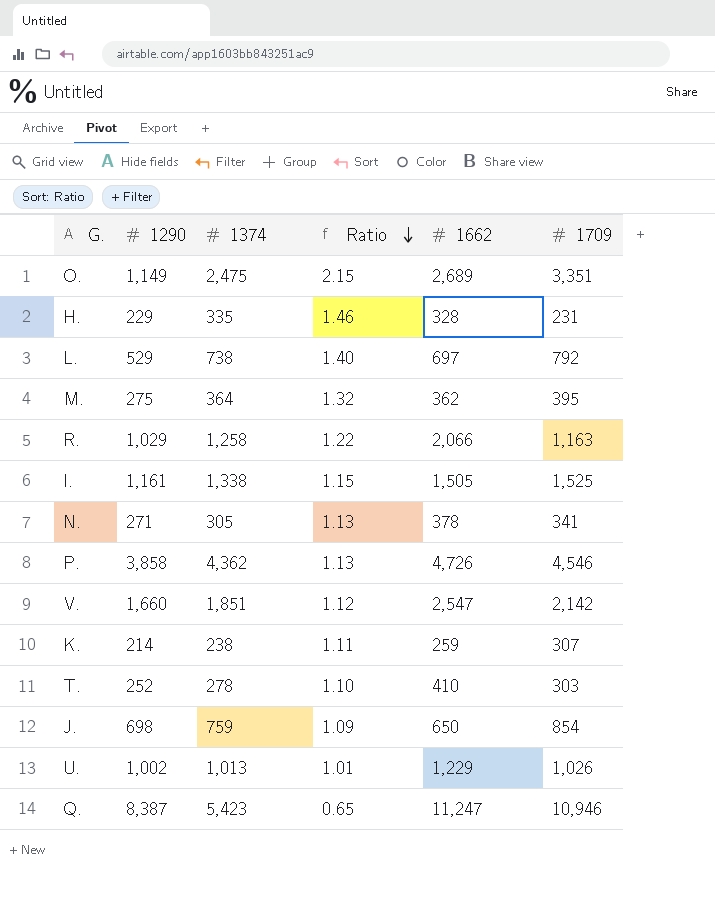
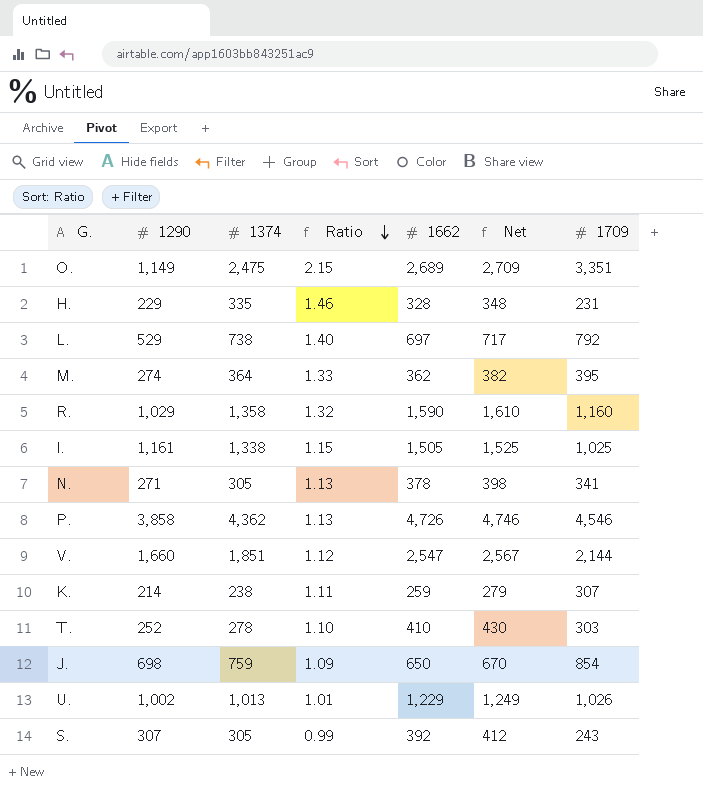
column Net | formula: none -> [1662] + 20
row Q.: 8,387 | 5,423 | 0.65 | 11,247 | 10,946 -> none
M. | 1290: 275 -> 274
M. | Ratio: 1.32 -> 1.33
R. | 1374: 1,258 -> 1,358
R. | Ratio: 1.22 -> 1.32
R. | 1662: 2,066 -> 1,590
R. | 1709: 1,163 -> 1,160
I. | 1709: 1,525 -> 1,025
V. | 1709: 2,142 -> 2,144
row S.: none -> 307 | 305 | 0.99 | 392 | 412 | 243

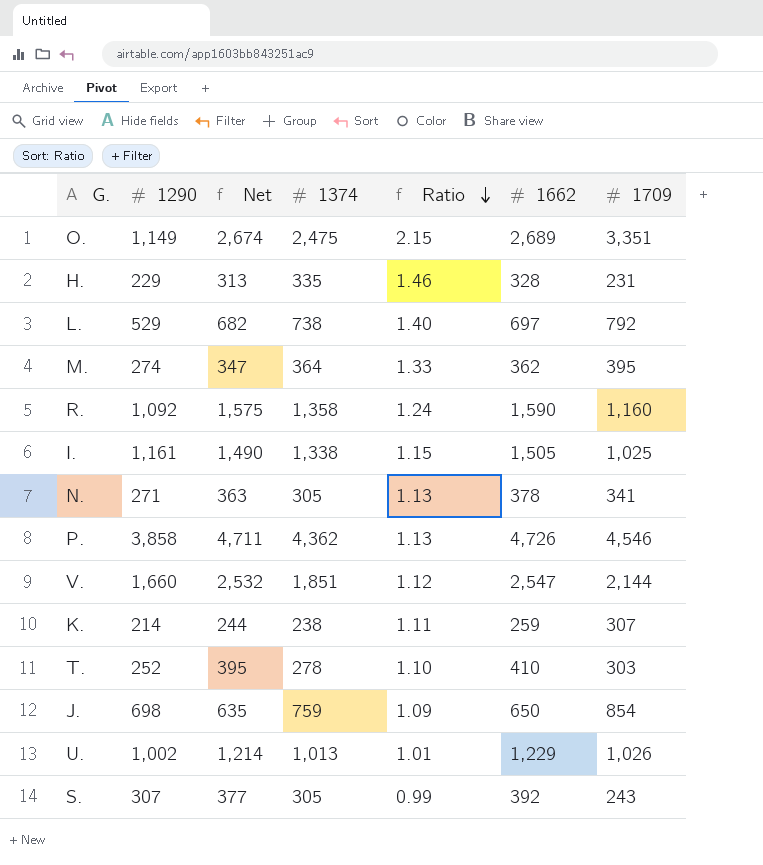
column Net | formula: [1662] + 20 -> [1662] - 15
column Net | position: 6 -> 3
R. | 1290: 1,029 -> 1,092
R. | Ratio: 1.32 -> 1.24

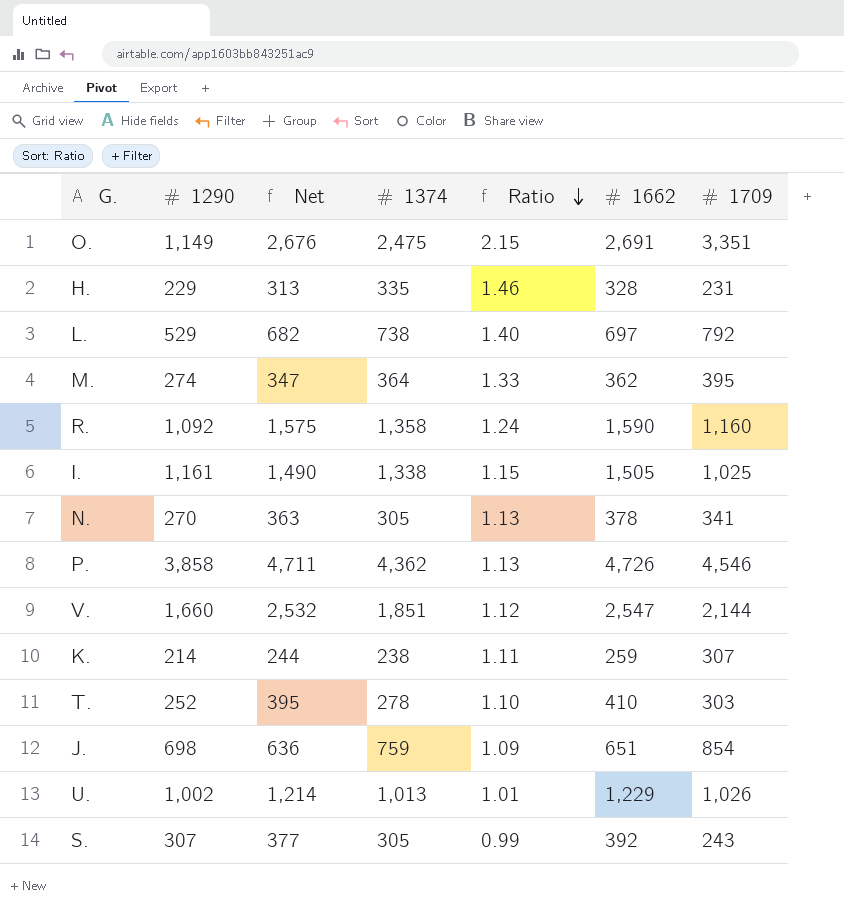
O. | Net: 2,674 -> 2,676
O. | 1662: 2,689 -> 2,691
N. | 1290: 271 -> 270
J. | Net: 635 -> 636
J. | 1662: 650 -> 651

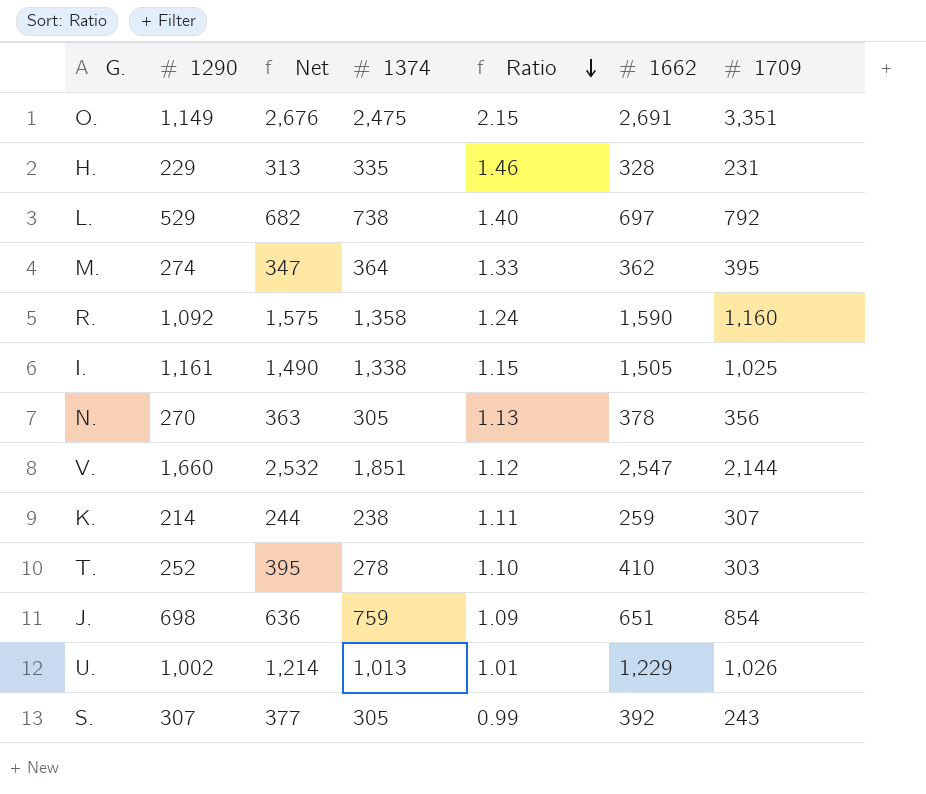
row P.: 3,858 | 4,711 | 4,362 | 1.13 | 4,726 | 4,546 -> none
N. | 1709: 341 -> 356

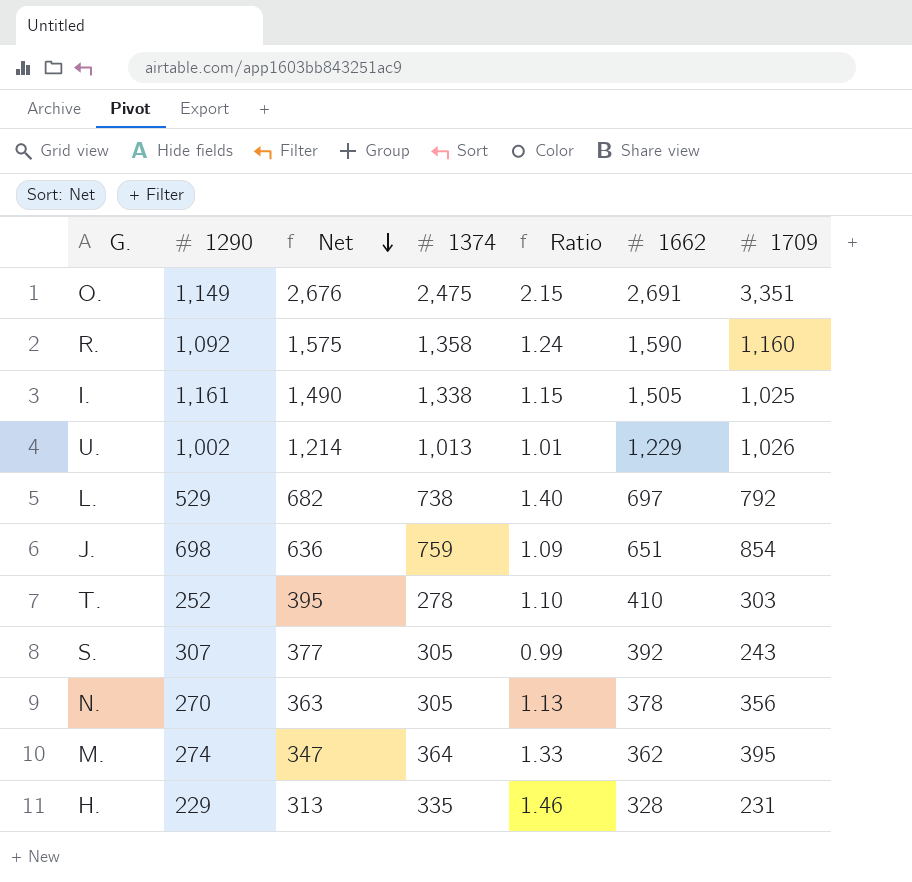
row order: Ratio descending -> Net descending
row V.: 1,660 | 2,532 | 1,851 | 1.12 | 2,547 | 2,144 -> none
row K.: 214 | 244 | 238 | 1.11 | 259 | 307 -> none

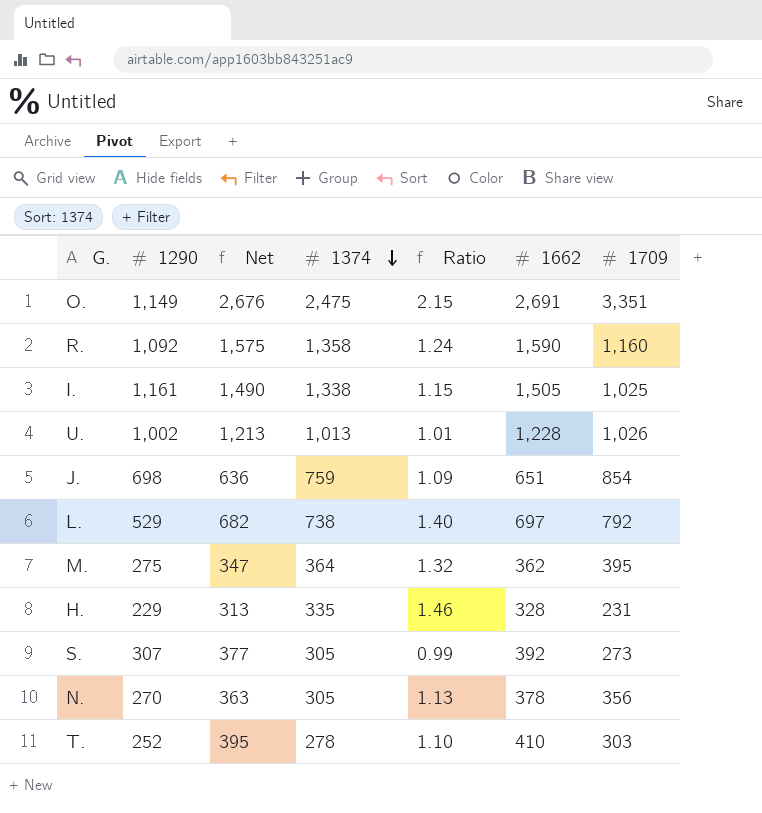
row order: Net descending -> 1374 descending
U. | Net: 1,214 -> 1,213
U. | 1662: 1,229 -> 1,228
M. | 1290: 274 -> 275
M. | Ratio: 1.33 -> 1.32
S. | 1709: 243 -> 273

